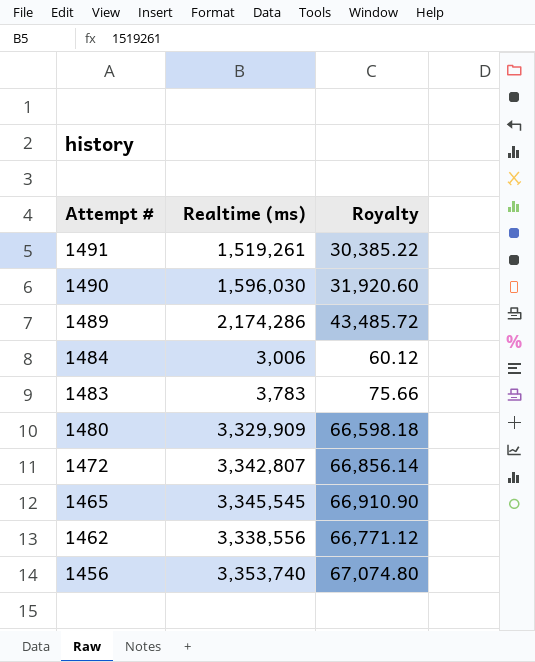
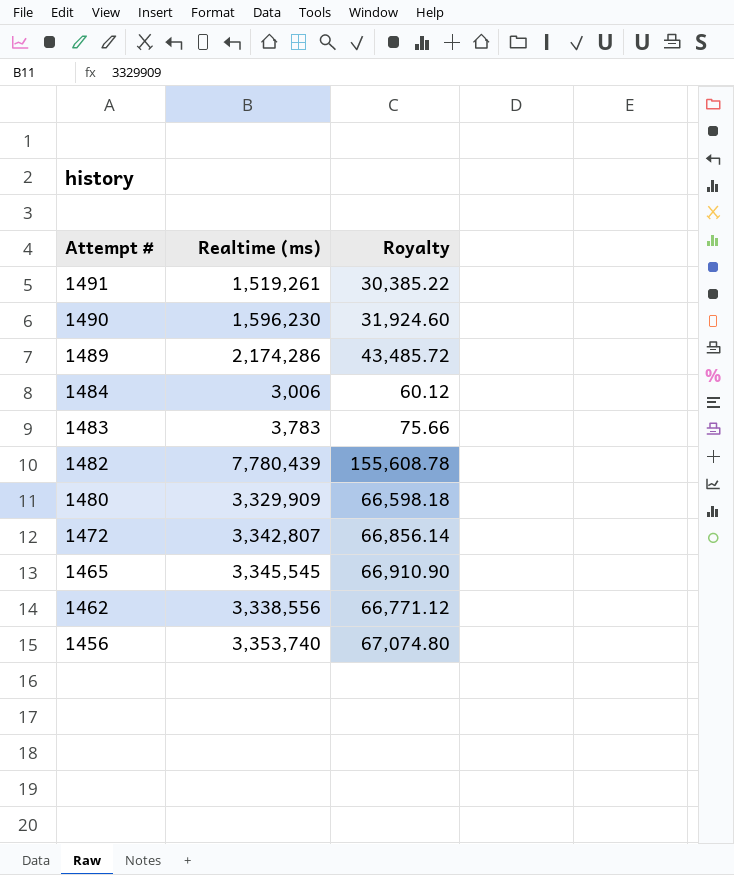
1490 | Realtime (ms): 1,596,030 -> 1,596,230
1490 | Royalty: 31,920.60 -> 31,924.60
row 1482: none -> 7,780,439 | 155,608.78

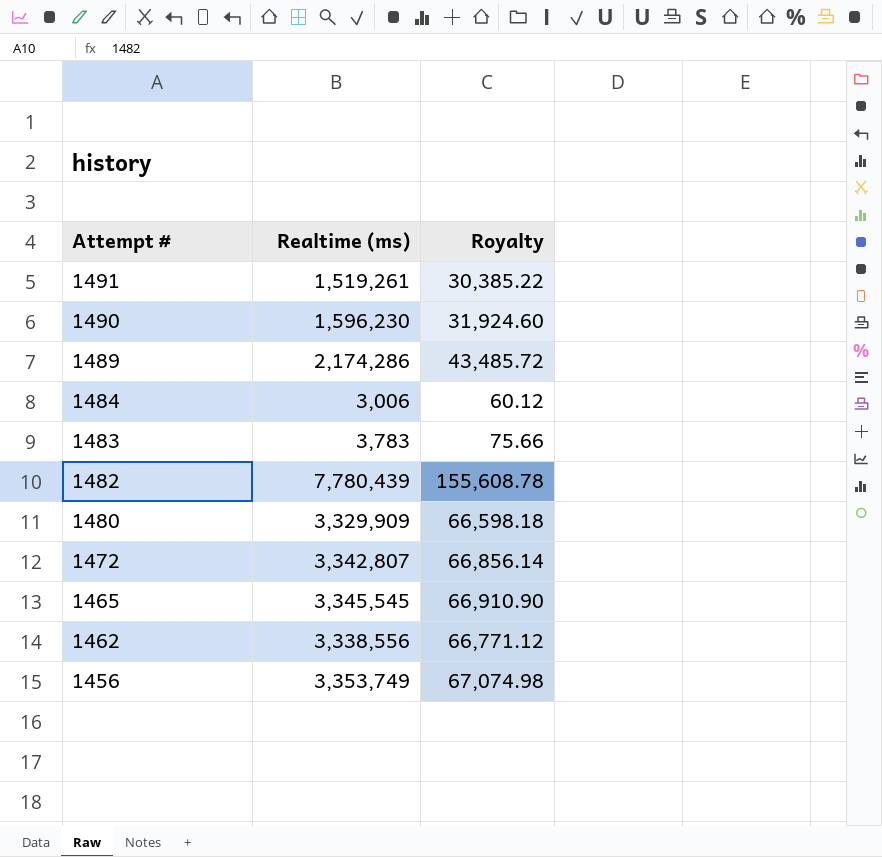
1456 | Realtime (ms): 3,353,740 -> 3,353,749
1456 | Royalty: 67,074.80 -> 67,074.98

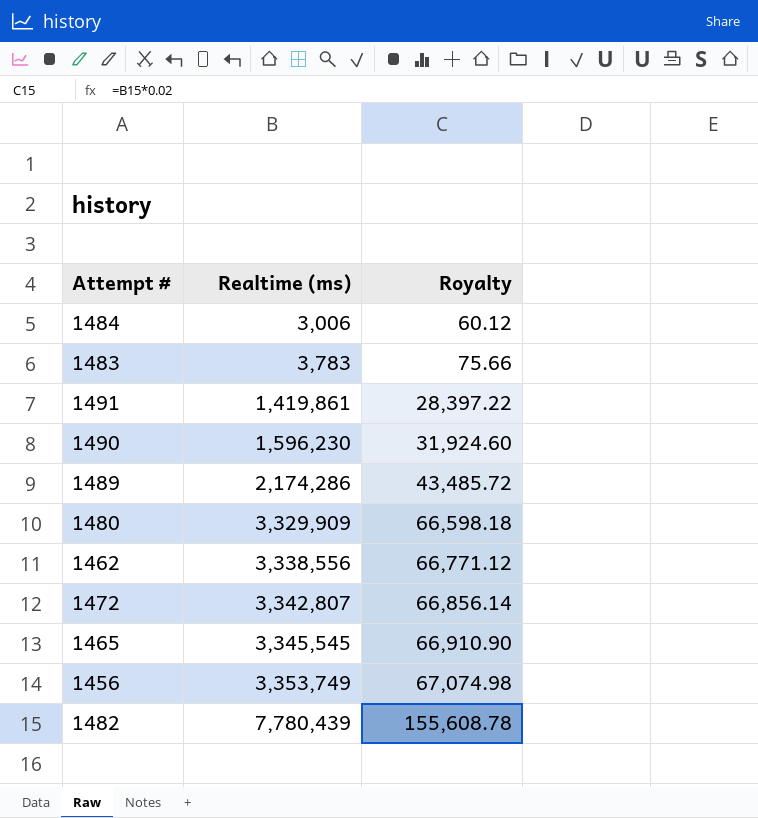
row order: Attempt # descending -> Realtime (ms) ascending
1491 | Realtime (ms): 1,519,261 -> 1,419,861
1491 | Royalty: 30,385.22 -> 28,397.22

